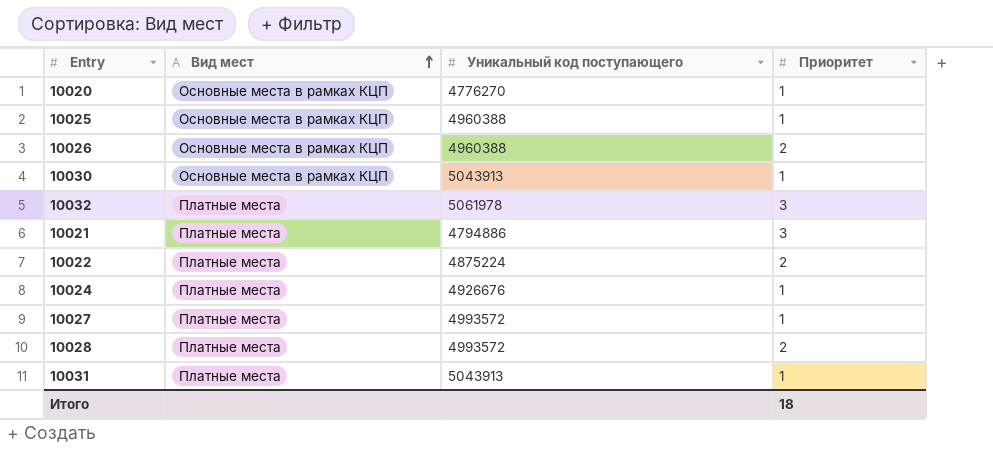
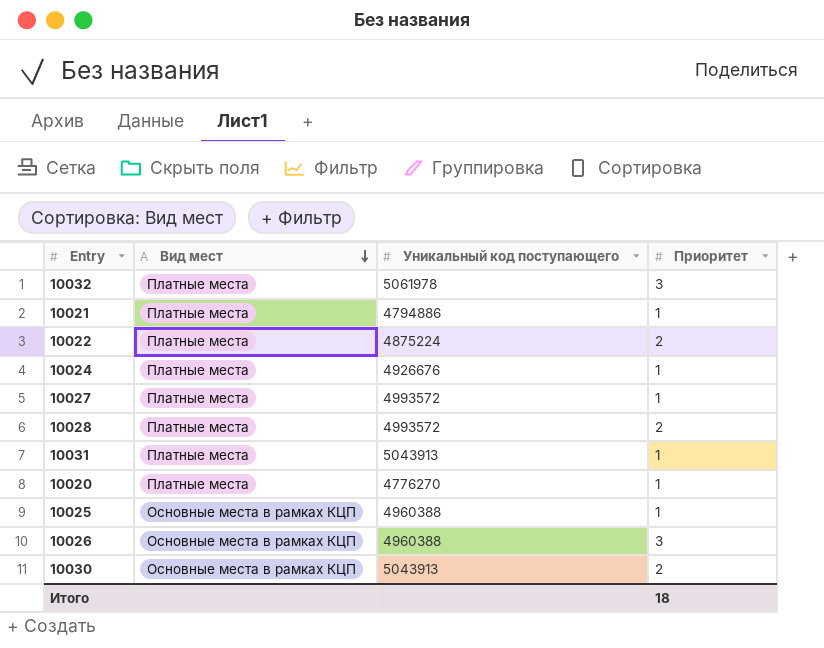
row order: Вид мест ascending -> Вид мест descending
10021 | Приоритет: 3 -> 1
10020 | Вид мест: Основные места в рамках КЦП -> Платные места
10026 | Приоритет: 2 -> 3
10030 | Приоритет: 1 -> 2

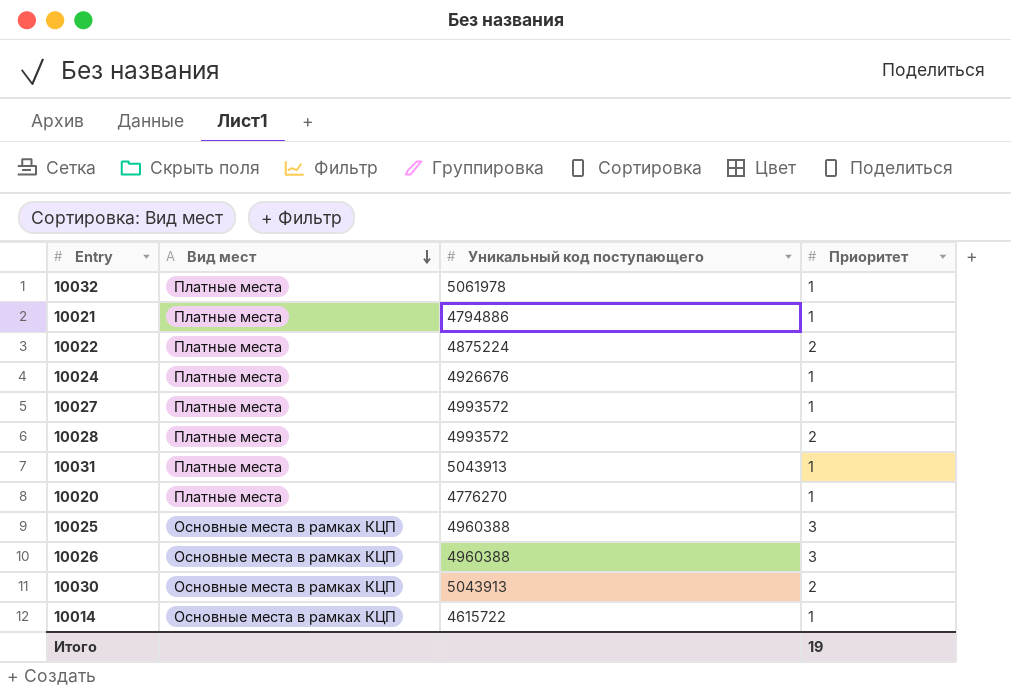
10032 | Приоритет: 3 -> 1
10025 | Приоритет: 1 -> 3
row 10014: none -> Основные места в рамках КЦП | 4615722 | 1
Итого | Приоритет: 18 -> 19

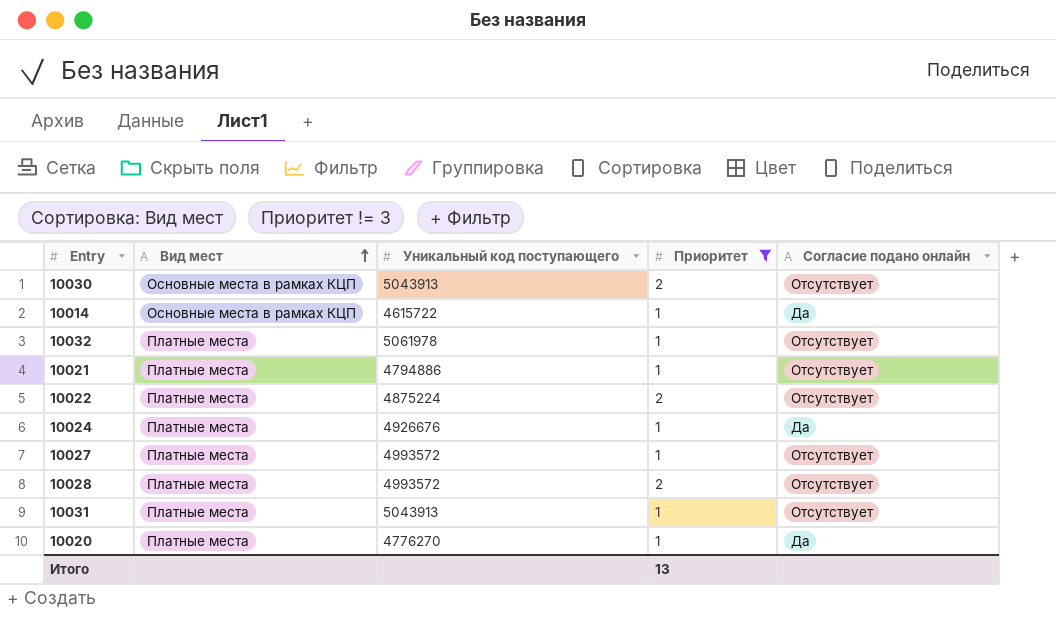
filter: none -> Приоритет != 3
row order: Вид мест descending -> Вид мест ascending
column Согласие подано онлайн | position: none -> 5
Итого | Приоритет: 19 -> 13

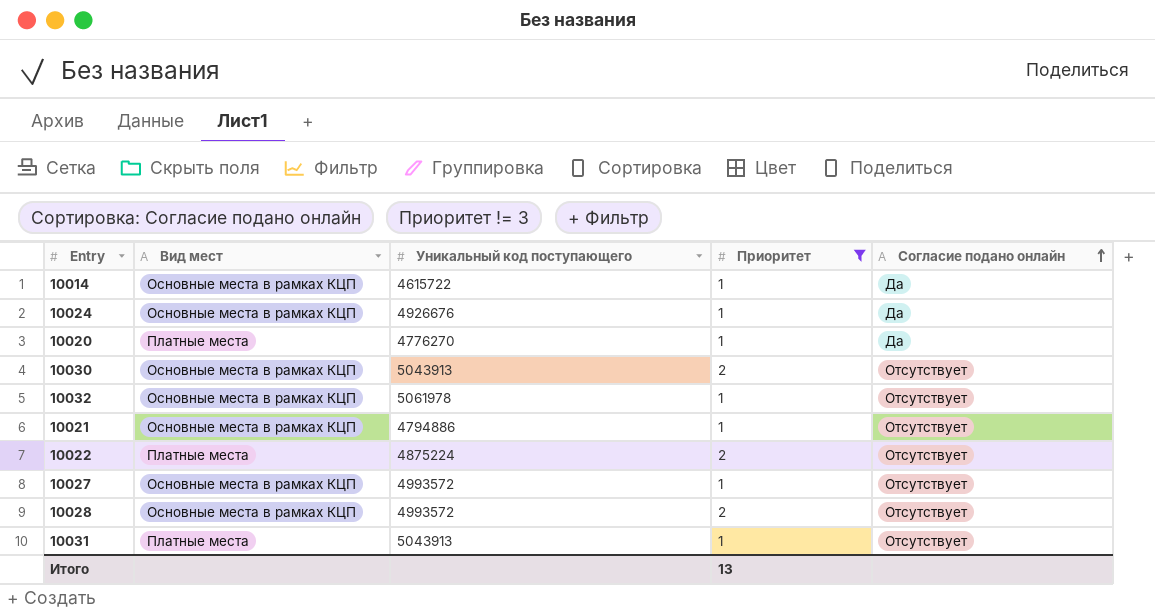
row order: Вид мест ascending -> Согласие подано онлайн ascending
10024 | Вид мест: Платные места -> Основные места в рамках КЦП
10032 | Вид мест: Платные места -> Основные места в рамках КЦП
10021 | Вид мест: Платные места -> Основные места в рамках КЦП
10027 | Вид мест: Платные места -> Основные места в рамках КЦП
10028 | Вид мест: Платные места -> Основные места в рамках КЦП

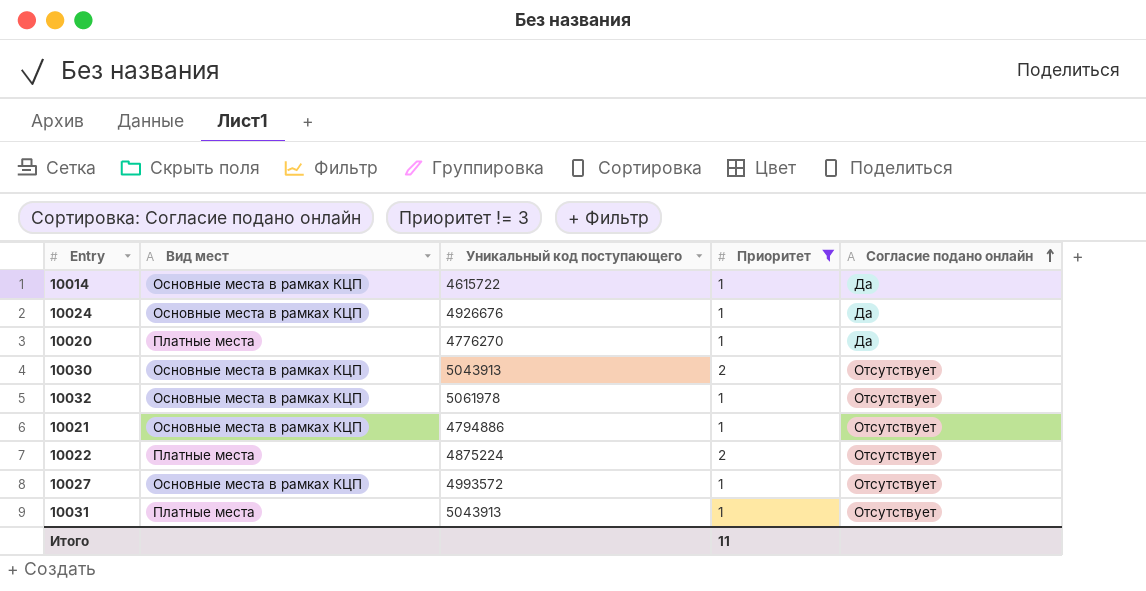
row 10028: Основные места в рамках КЦП | 4993572 | 2 | Отсутствует -> none
Итого | Приоритет: 13 -> 11

